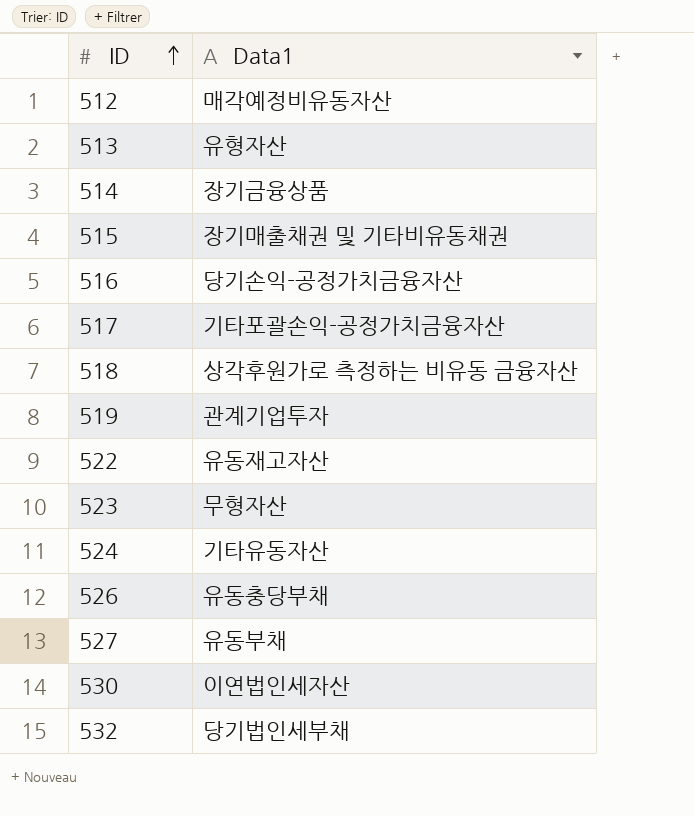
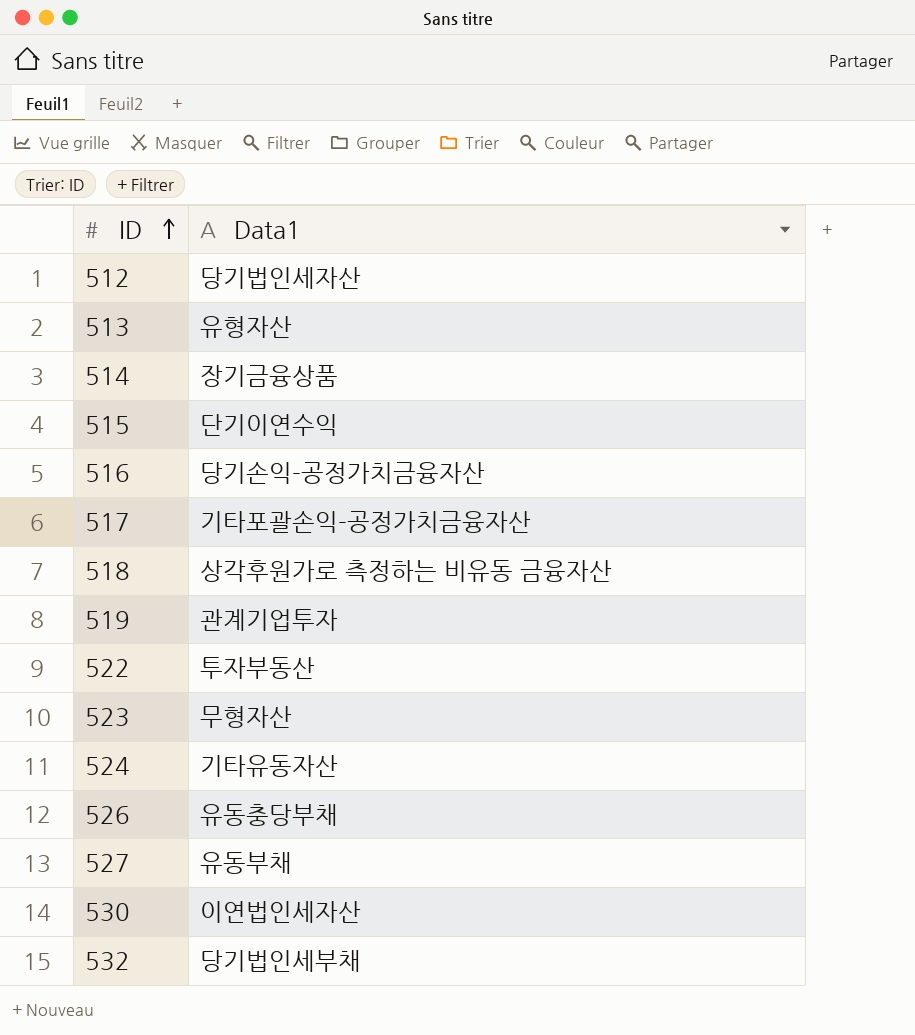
512 | Data1: 매각예정비유동자산 -> 당기법인세자산
515 | Data1: 장기매출채권 및 기타비유동채권 -> 단기이연수익
522 | Data1: 유동재고자산 -> 투자부동산

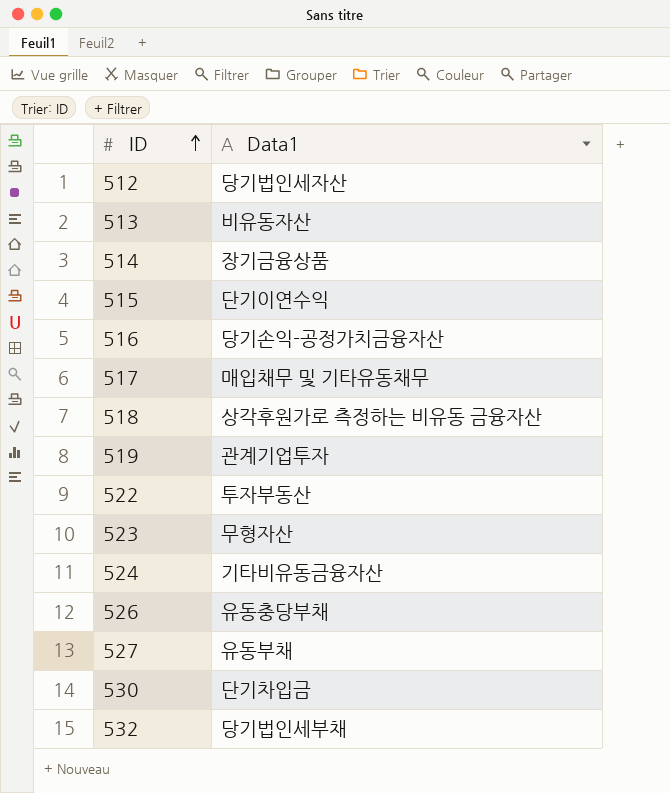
513 | Data1: 유형자산 -> 비유동자산
517 | Data1: 기타포괄손익-공정가치금융자산 -> 매입채무 및 기타유동채무
524 | Data1: 기타유동자산 -> 기타비유동금융자산
530 | Data1: 이연법인세자산 -> 단기차입금

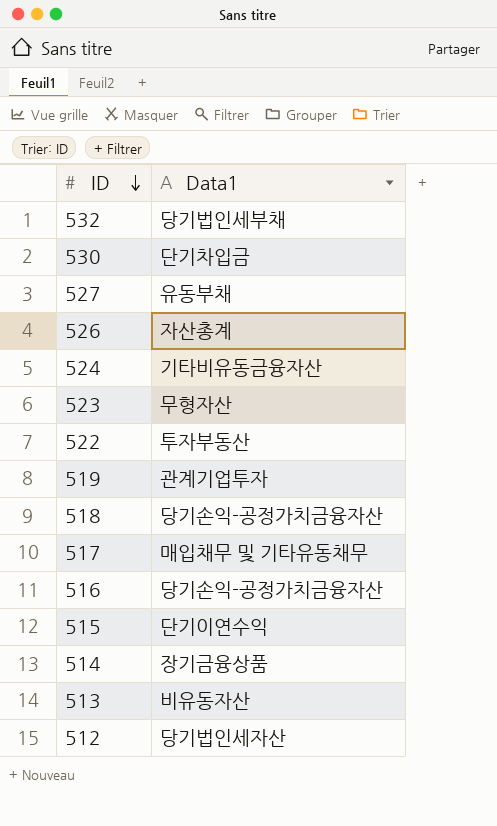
row order: ID ascending -> ID descending
526 | Data1: 유동충당부채 -> 자산총계
518 | Data1: 상각후원가로 측정하는 비유동 금융자산 -> 당기손익-공정가치금융자산

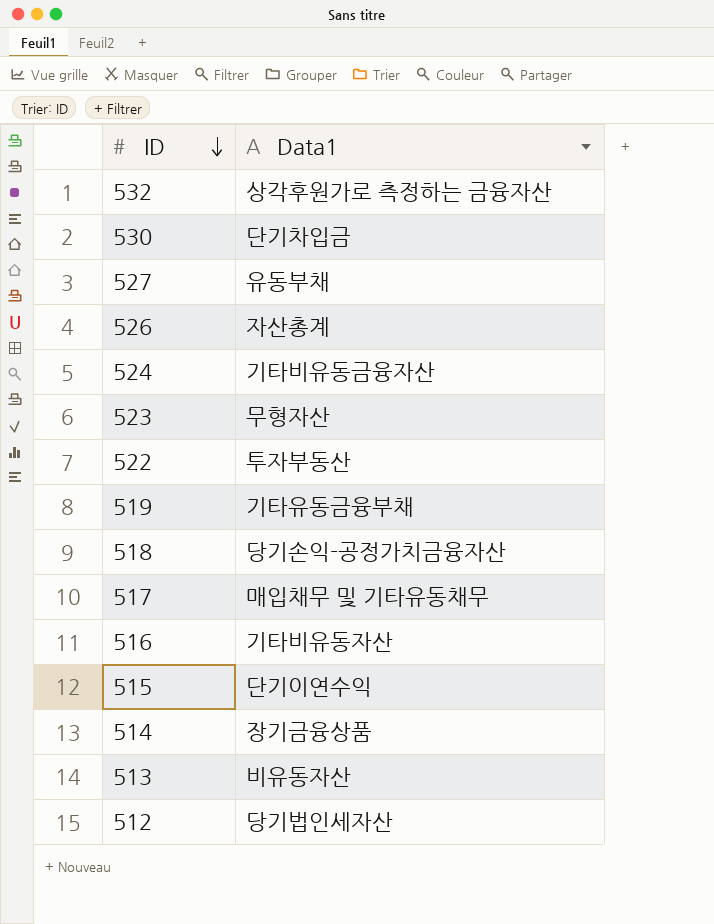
532 | Data1: 당기법인세부채 -> 상각후원가로 측정하는 금융자산
519 | Data1: 관계기업투자 -> 기타유동금융부채
516 | Data1: 당기손익-공정가치금융자산 -> 기타비유동자산

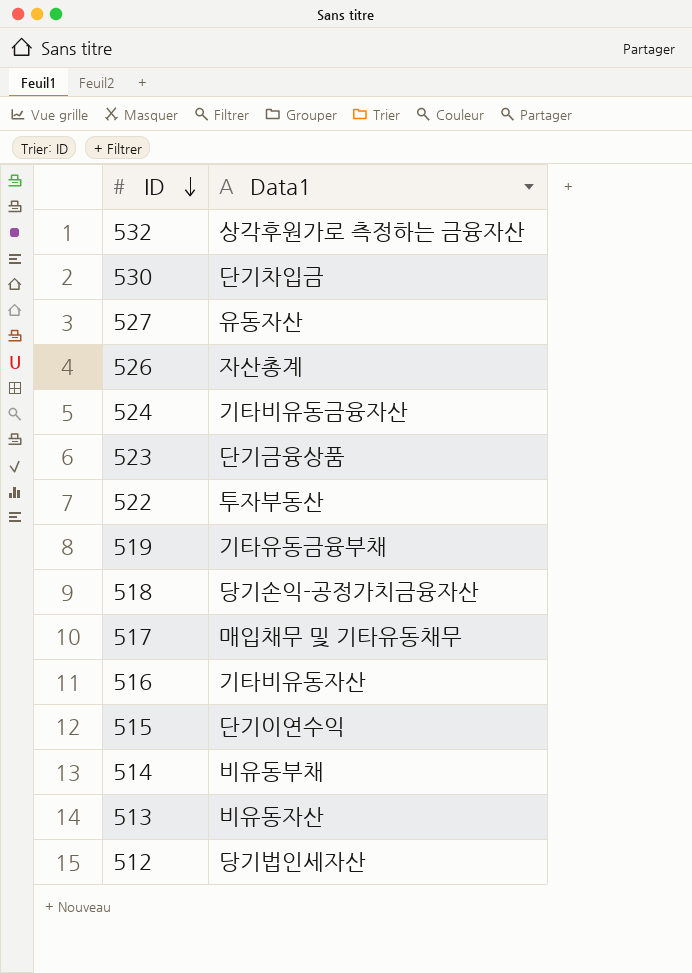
527 | Data1: 유동부채 -> 유동자산
523 | Data1: 무형자산 -> 단기금융상품
514 | Data1: 장기금융상품 -> 비유동부채

